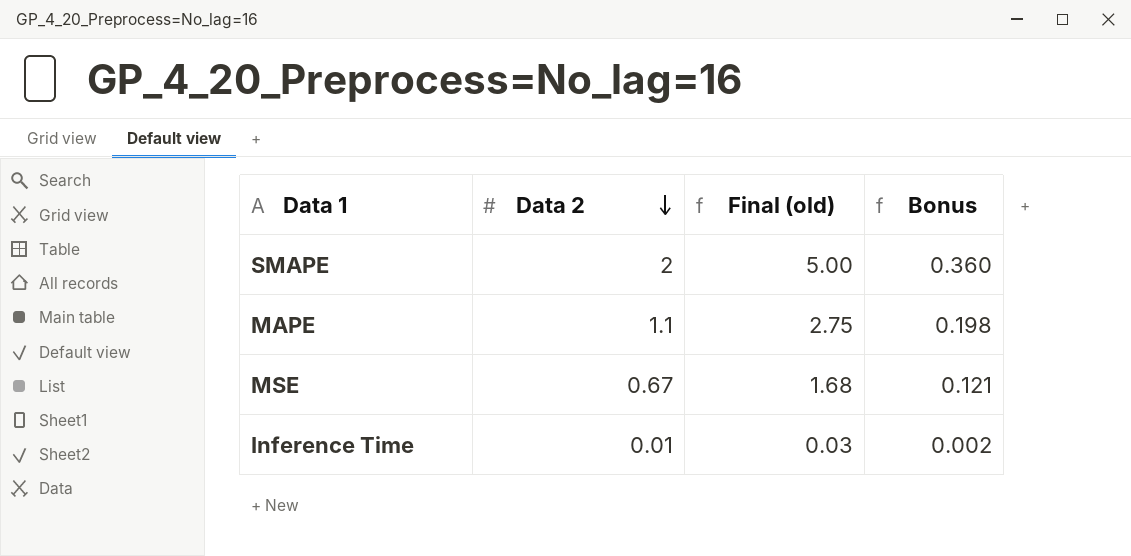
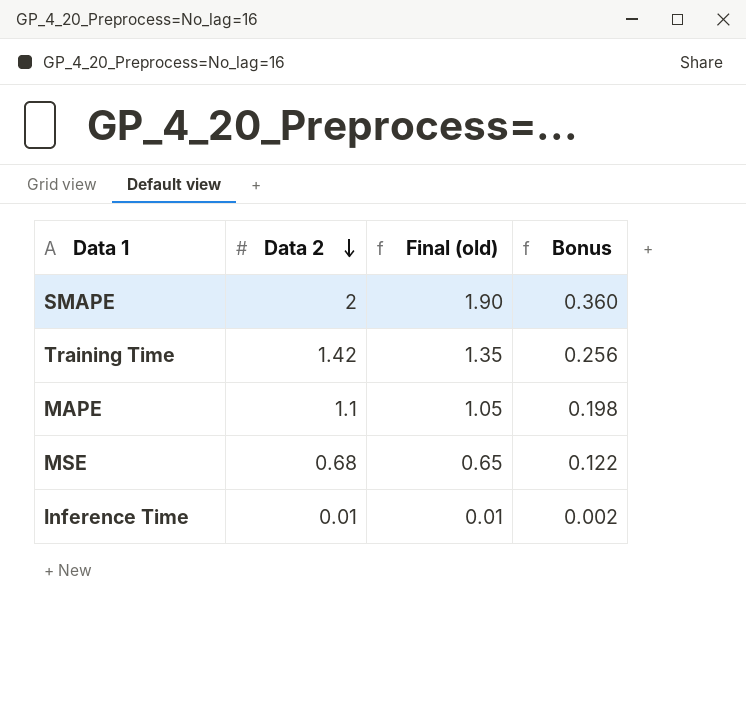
column Final (old) | formula: [Data 2] * 2.5 -> [Data 2] * 0.95
row Training Time: none -> 1.42 | 1.35 | 0.256
MSE | Data 2: 0.67 -> 0.68
MSE | Bonus: 0.121 -> 0.122

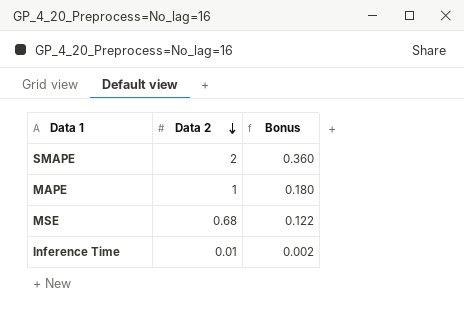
column Final (old) | formula: [Data 2] * 0.95 -> none
row Training Time: 1.42 | 1.35 | 0.256 -> none
MAPE | Data 2: 1.1 -> 1
MAPE | Bonus: 0.198 -> 0.180

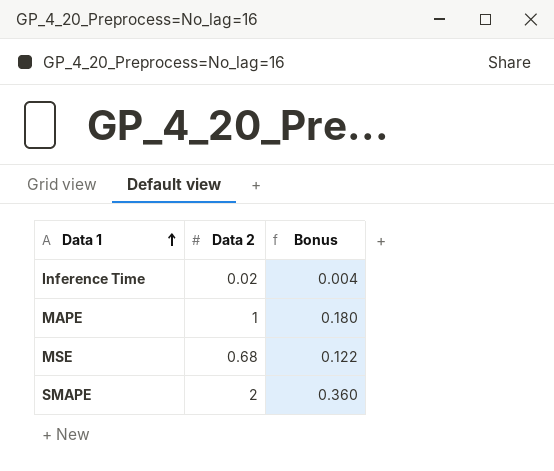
row order: Data 2 descending -> Data 1 ascending
Inference Time | Data 2: 0.01 -> 0.02
Inference Time | Bonus: 0.002 -> 0.004

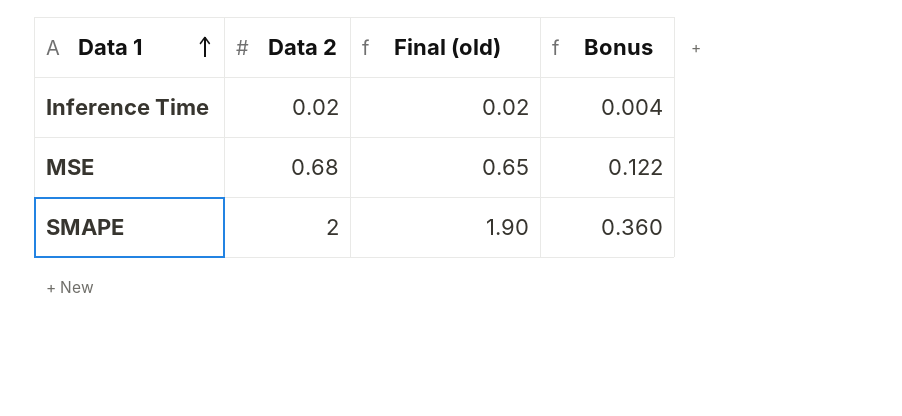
column Final (old) | formula: none -> [Data 2] * 0.95
row MAPE: 1 | 0.180 -> none

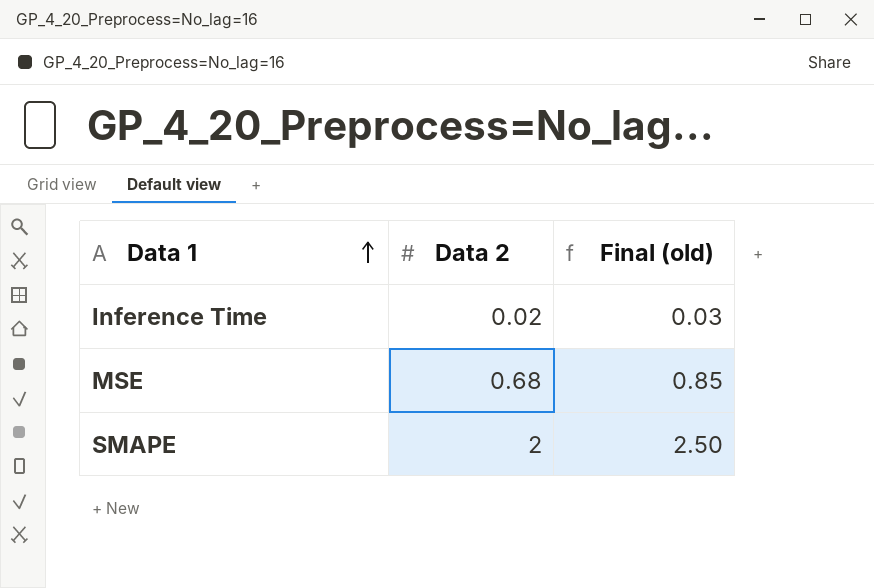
column Bonus | formula: [Data 2] * 0.18 -> none
column Final (old) | formula: [Data 2] * 0.95 -> [Data 2] * 1.25

